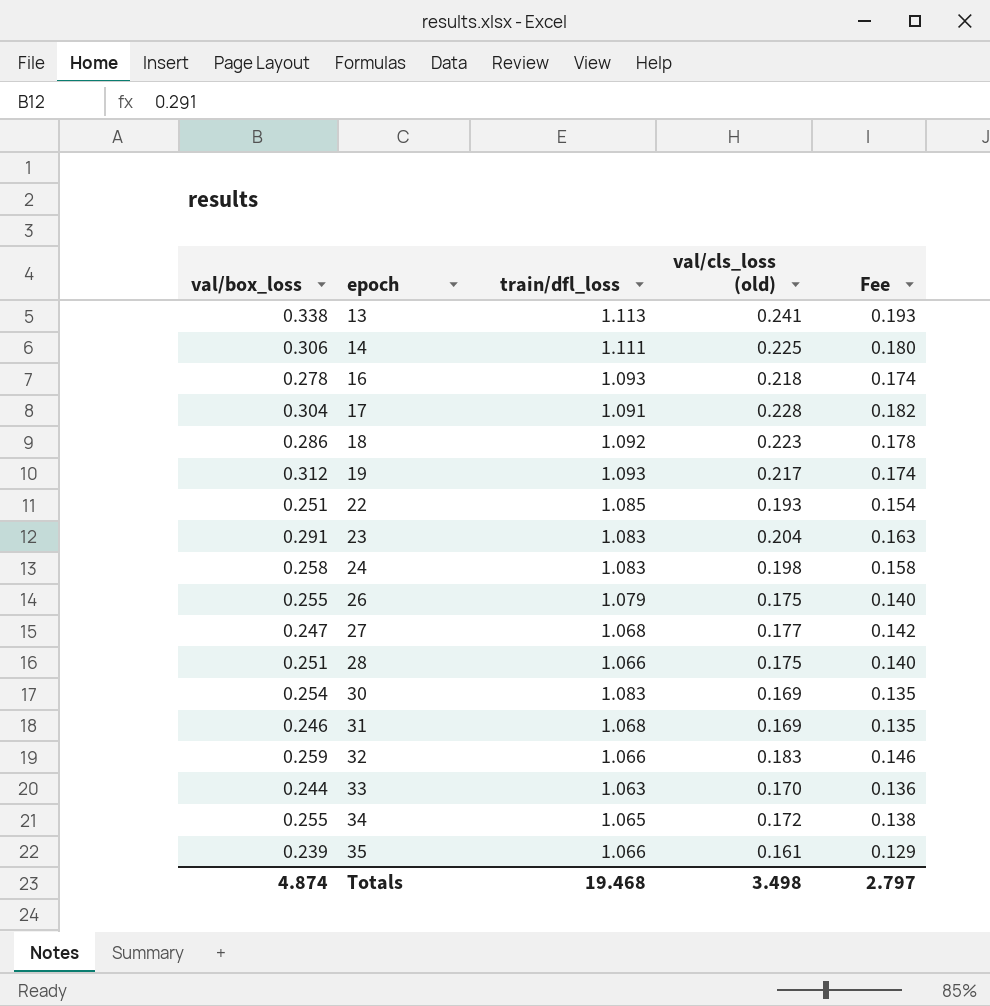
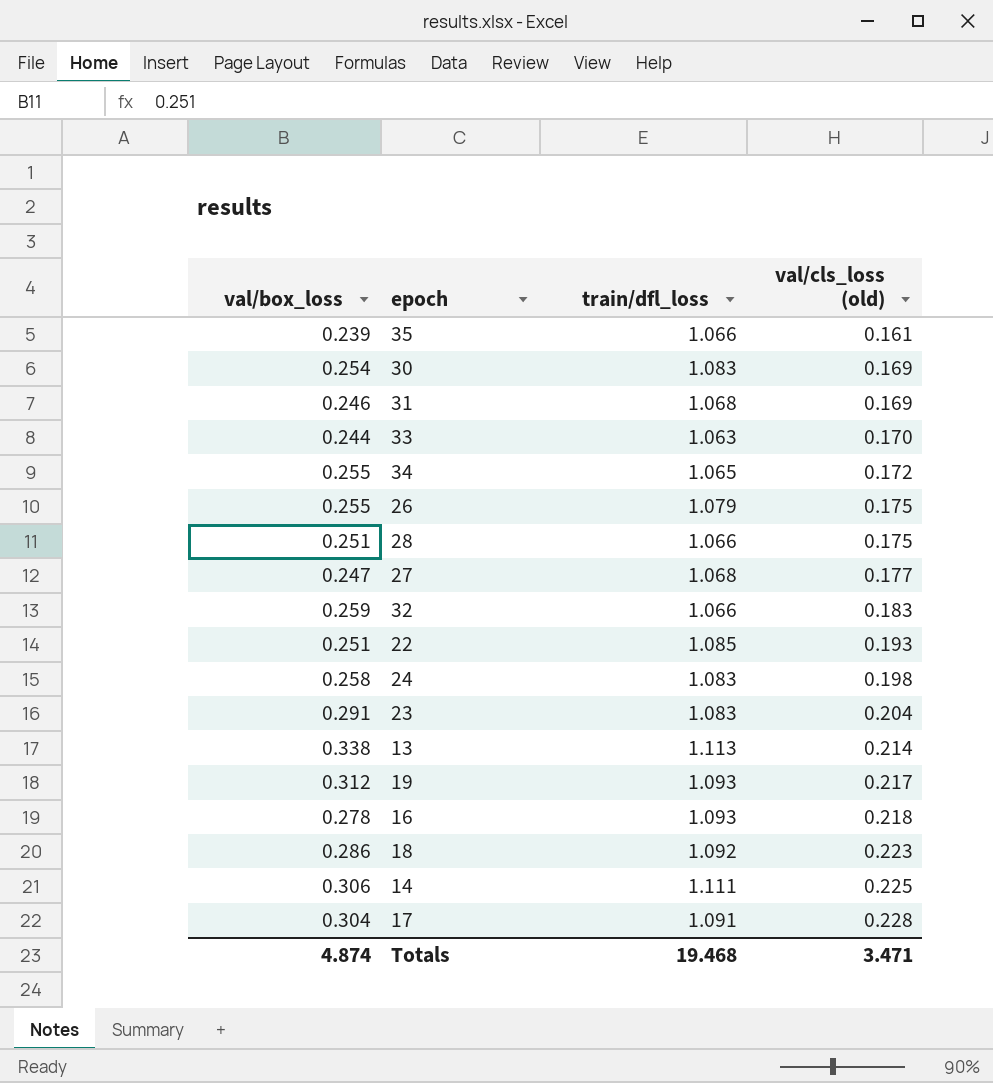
row order: epoch ascending -> val/cls_loss (old) ascending
column Fee | formula: [val/cls_loss (old)] * 0.8 -> none
13 | val/cls_loss (old): 0.241 -> 0.214
Totals | val/cls_loss (old): 3.498 -> 3.471

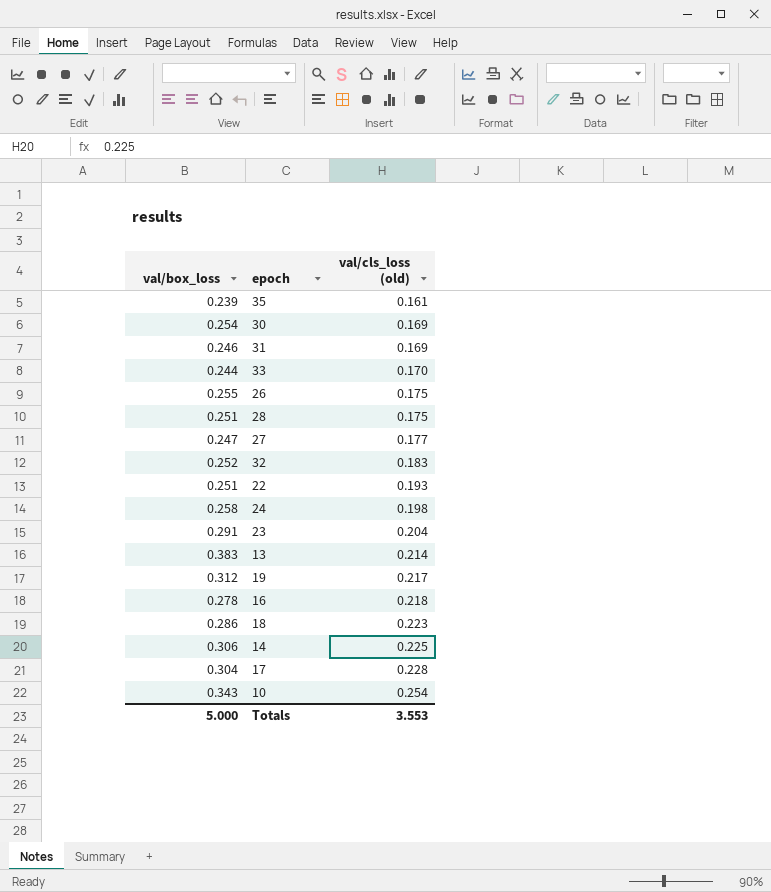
column train/dfl_loss | position: 3 -> none
row 34: 0.255 | 1.065 | 0.172 -> none
32 | val/box_loss: 0.259 -> 0.252
13 | val/box_loss: 0.338 -> 0.383
row 10: none -> 0.343 | 0.254
Totals | val/box_loss: 4.874 -> 5.000
Totals | val/cls_loss (old): 3.471 -> 3.553

